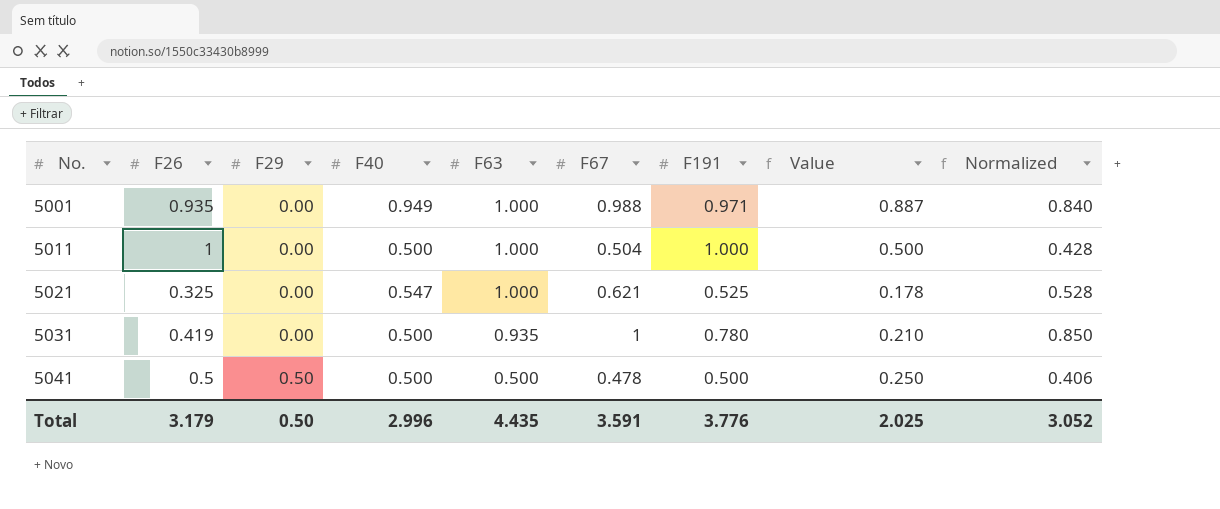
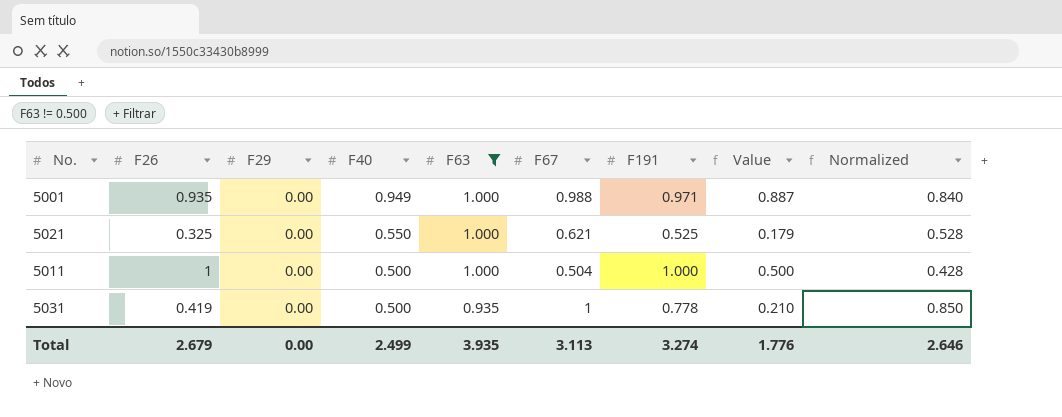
filter: none -> F63 != 0.500
row order: No. ascending -> F40 descending
5021 | F40: 0.547 -> 0.550
5021 | Value: 0.178 -> 0.179
5031 | F191: 0.780 -> 0.778
Total | F26: 3.179 -> 2.679
Total | F29: 0.50 -> 0.00
Total | F40: 2.996 -> 2.499
Total | F63: 4.435 -> 3.935
Total | F67: 3.591 -> 3.113
Total | F191: 3.776 -> 3.274
Total | Value: 2.025 -> 1.776
Total | Normalized: 3.052 -> 2.646

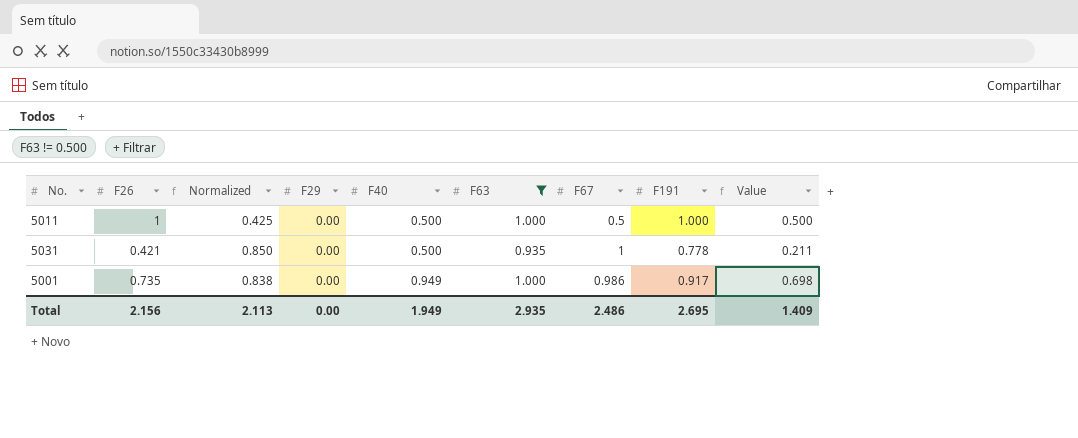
row order: F40 descending -> F40 ascending
column Normalized | position: 9 -> 3
row 5021: 0.325 | 0.00 | 0.550 | 1.000 | 0.621 | 0.525 | 0.179 | 0.528 -> none
5011 | Normalized: 0.428 -> 0.425
5011 | F67: 0.504 -> 0.5
5031 | F26: 0.419 -> 0.421
5031 | Value: 0.210 -> 0.211
5001 | F26: 0.935 -> 0.735
5001 | Normalized: 0.840 -> 0.838
5001 | F67: 0.988 -> 0.986
5001 | F191: 0.971 -> 0.917
5001 | Value: 0.887 -> 0.698
Total | F26: 2.679 -> 2.156
Total | Normalized: 2.646 -> 2.113
Total | F40: 2.499 -> 1.949
Total | F63: 3.935 -> 2.935
Total | F67: 3.113 -> 2.486
Total | F191: 3.274 -> 2.695
Total | Value: 1.776 -> 1.409

